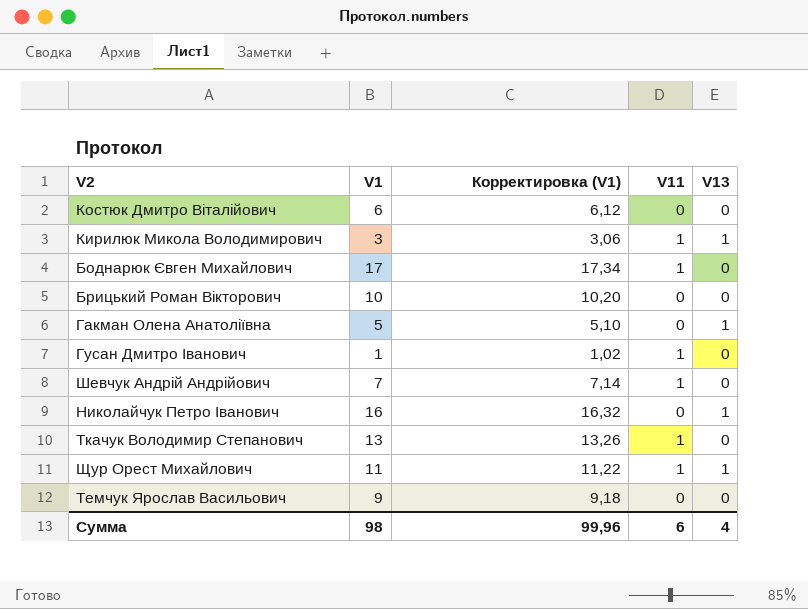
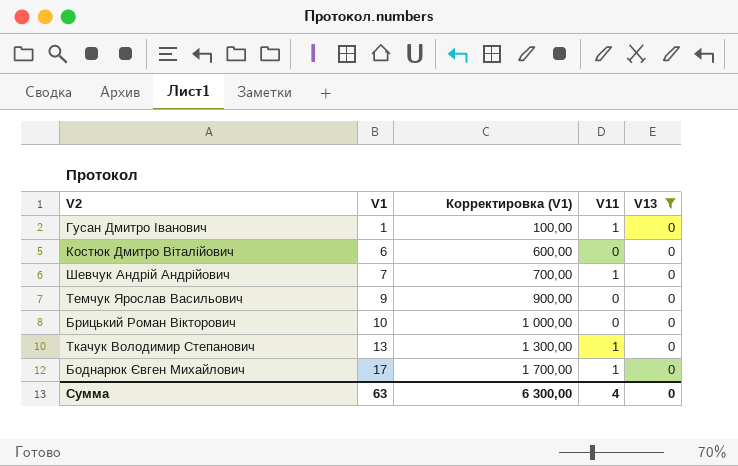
filter: none -> V13 = 0
row order: none -> V1 ascending
column Корректировка (V1) | formula: [V1] * 1,02 -> [V1] * 100
Сумма | V1: 98 -> 63
Сумма | Корректировка (V1): 99,96 -> 6 300,00
Сумма | V11: 6 -> 4
Сумма | V13: 4 -> 0

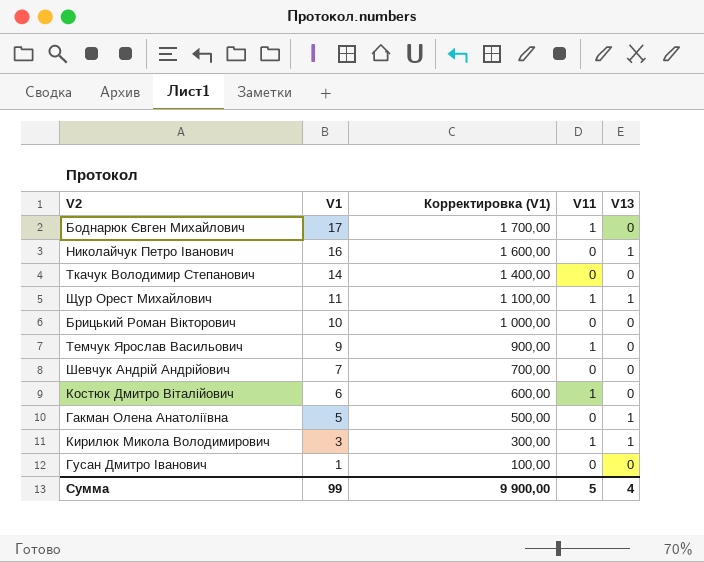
filter: V13 = 0 -> none
row order: V1 ascending -> V1 descending
Ткачук Володимир Степанович | V1: 13 -> 14
Ткачук Володимир Степанович | Корректировка (V1): 1 300,00 -> 1 400,00
Ткачук Володимир Степанович | V11: 1 -> 0
Темчук Ярослав Васильович | V11: 0 -> 1
Шевчук Андрій Андрійович | V11: 1 -> 0
Костюк Дмитро Віталійович | V11: 0 -> 1
Гусан Дмитро Іванович | V11: 1 -> 0
Сумма | V1: 63 -> 99
Сумма | Корректировка (V1): 6 300,00 -> 9 900,00
Сумма | V11: 4 -> 5
Сумма | V13: 0 -> 4

